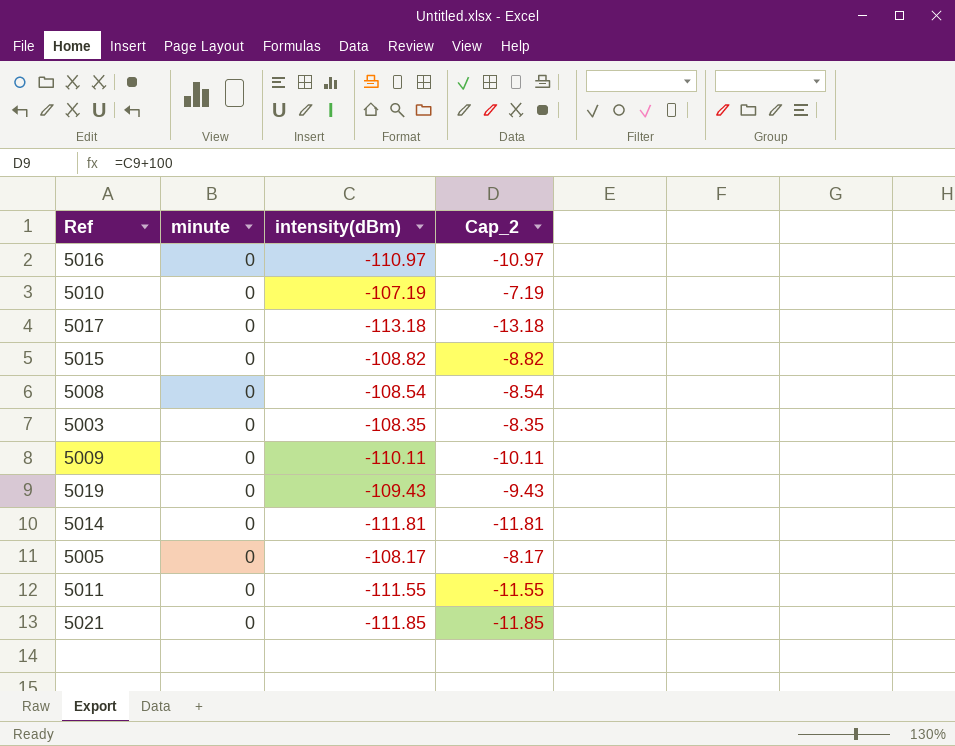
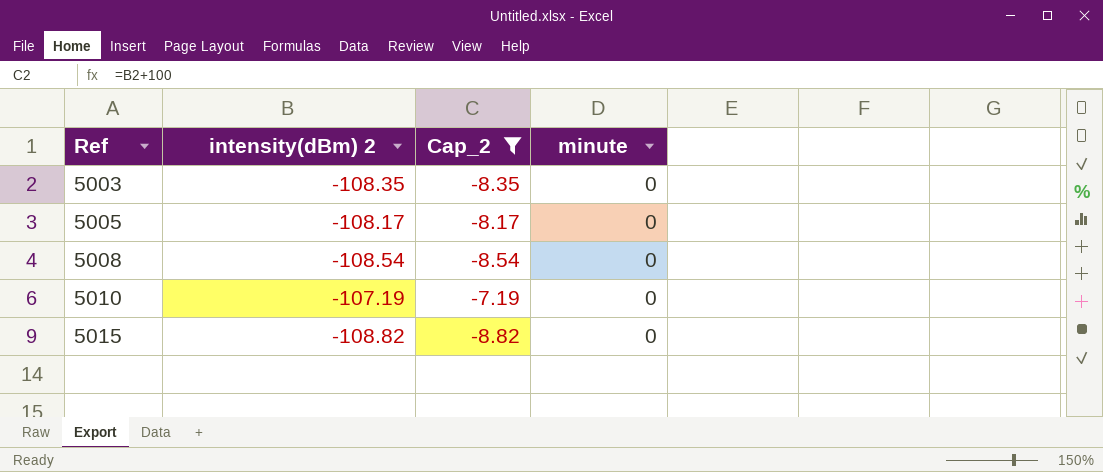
filter: none -> Cap_2 >= -8.82
row order: none -> Ref ascending
column name: intensity(dBm) -> intensity(dBm) 2
column minute | position: 2 -> 4

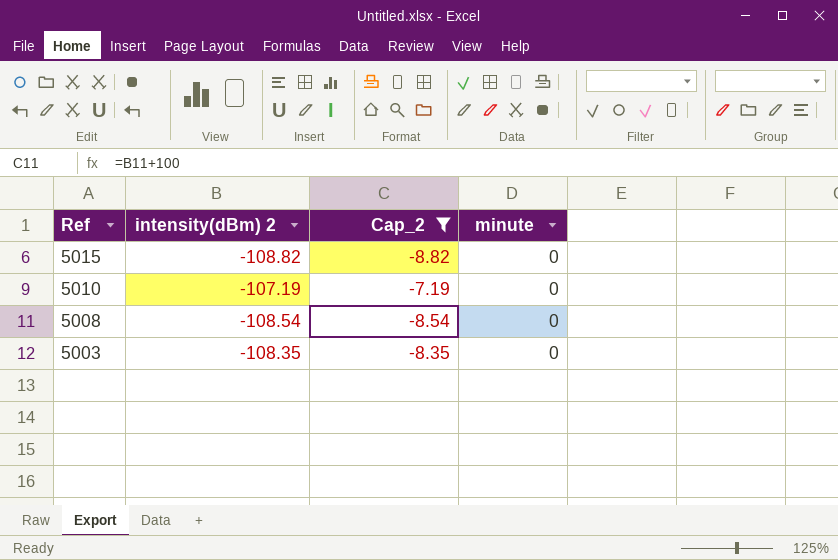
row order: Ref ascending -> Ref descending
row 5005: -108.17 | -8.17 | 0 -> none

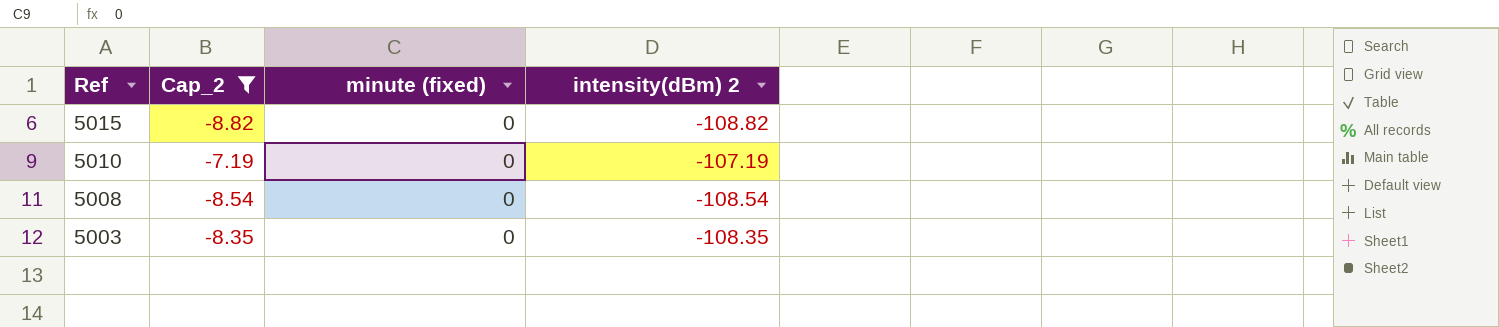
column name: minute -> minute (fixed)
column intensity(dBm) 2 | position: 2 -> 4

